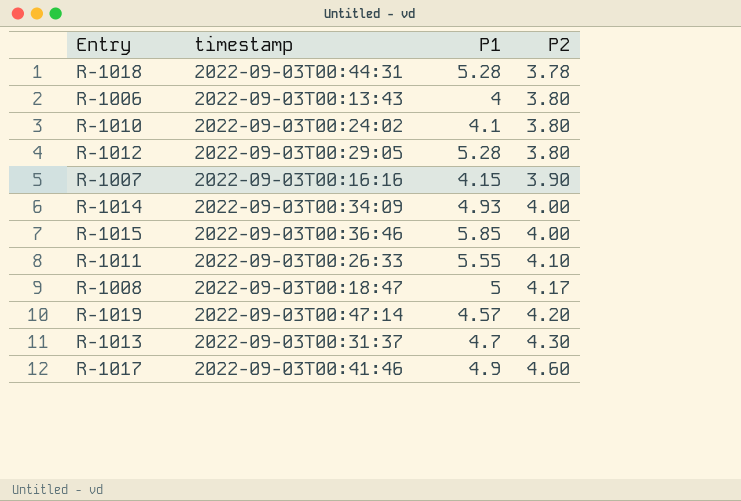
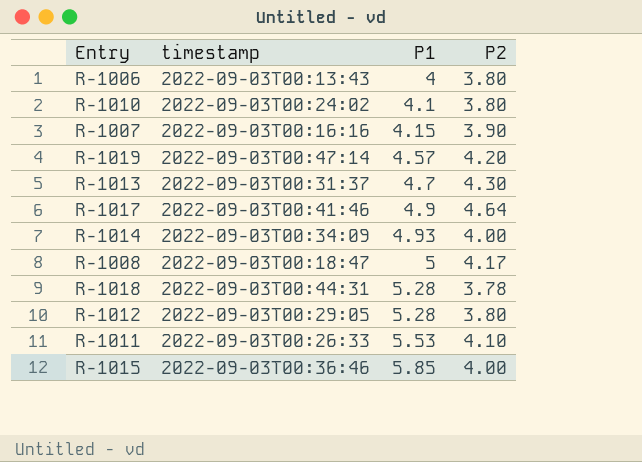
row order: P2 ascending -> P1 ascending
R-1017 | P2: 4.60 -> 4.64
R-1011 | P1: 5.55 -> 5.53

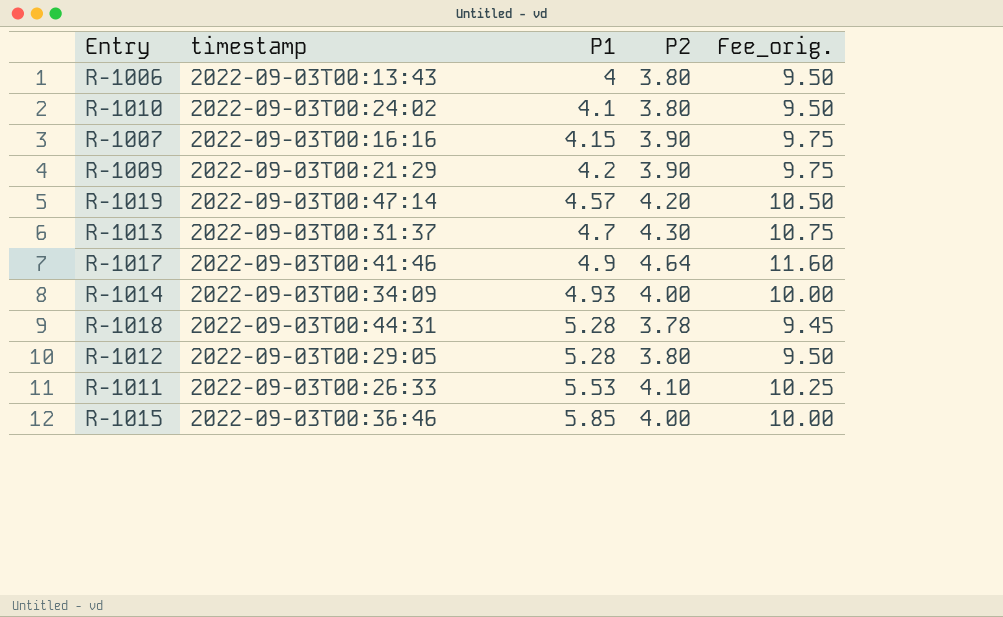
column Fee_orig. | formula: none -> [P2] * 2.5
row R-1008: 2022-09-03T00:18:47 | 5 | 4.17 -> none
row R-1009: none -> 2022-09-03T00:21:29 | 4.2 | 3.90 | 9.75

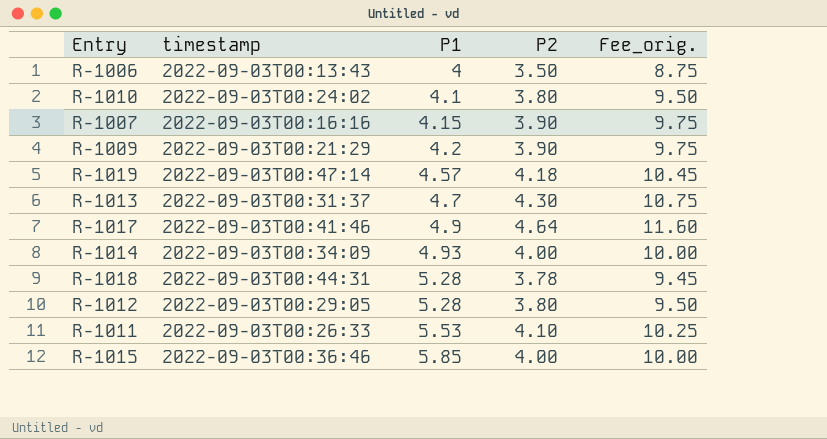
R-1006 | P2: 3.80 -> 3.50
R-1006 | Fee_orig.: 9.50 -> 8.75
R-1019 | P2: 4.20 -> 4.18
R-1019 | Fee_orig.: 10.50 -> 10.45

